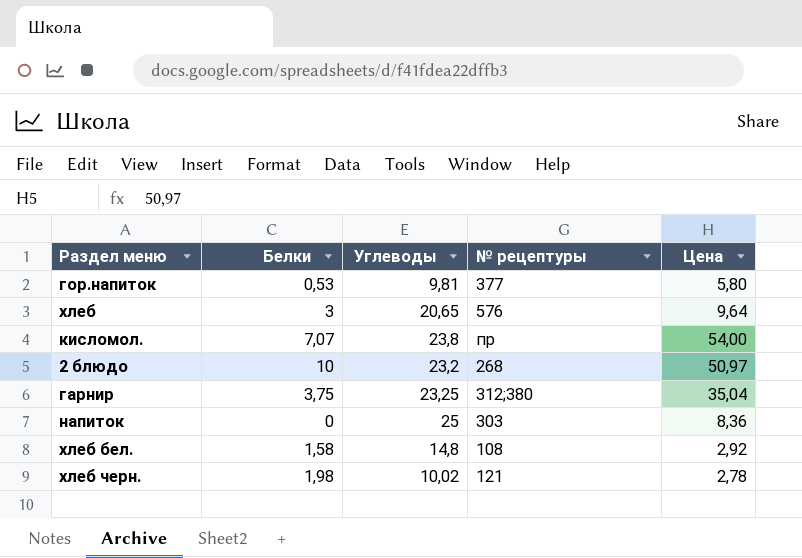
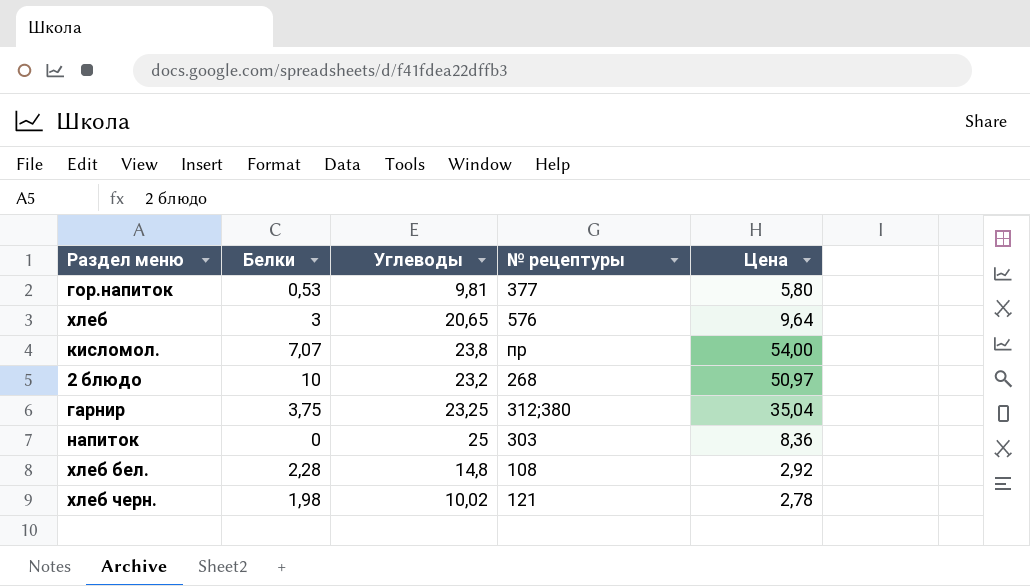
хлеб бел. | Белки: 1,58 -> 2,28

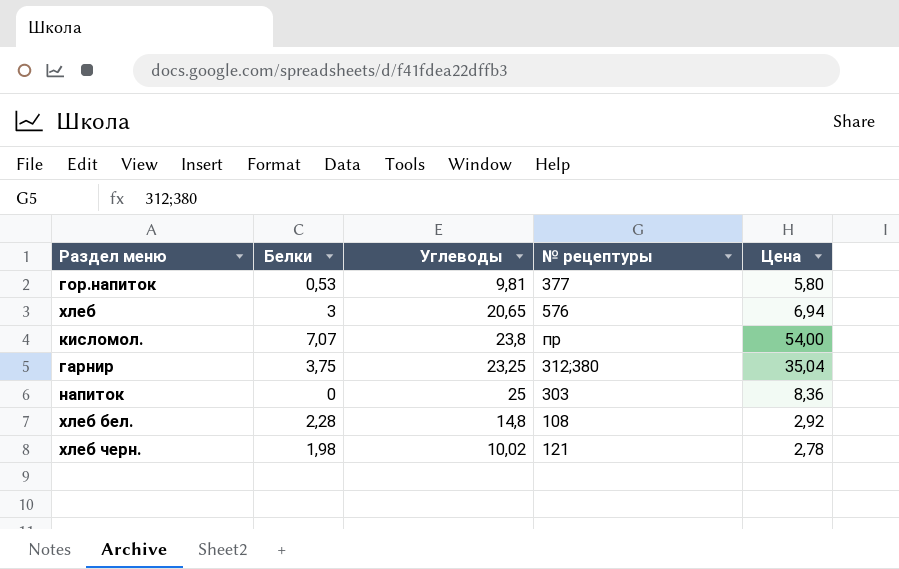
row 2 блюдо: 10 | 23,2 | 268 | 50,97 -> none
хлеб | Цена: 9,64 -> 6,94

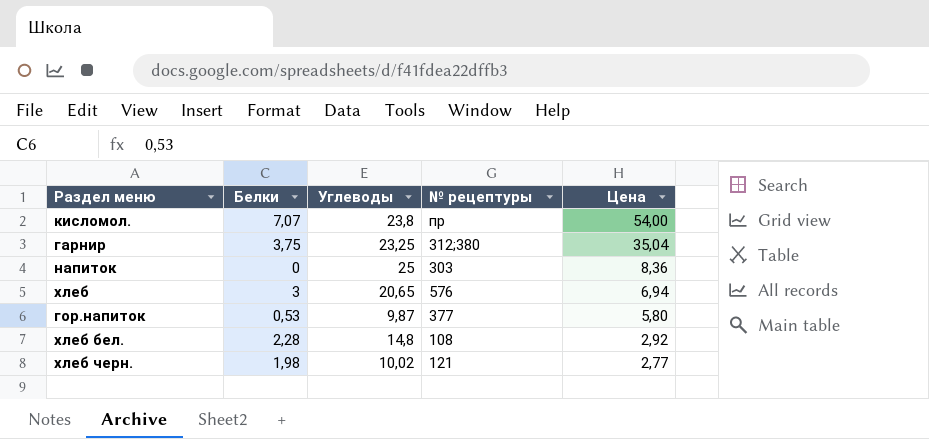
row order: none -> Цена descending
гор.напиток | Углеводы: 9,81 -> 9,87
хлеб черн. | Цена: 2,78 -> 2,77

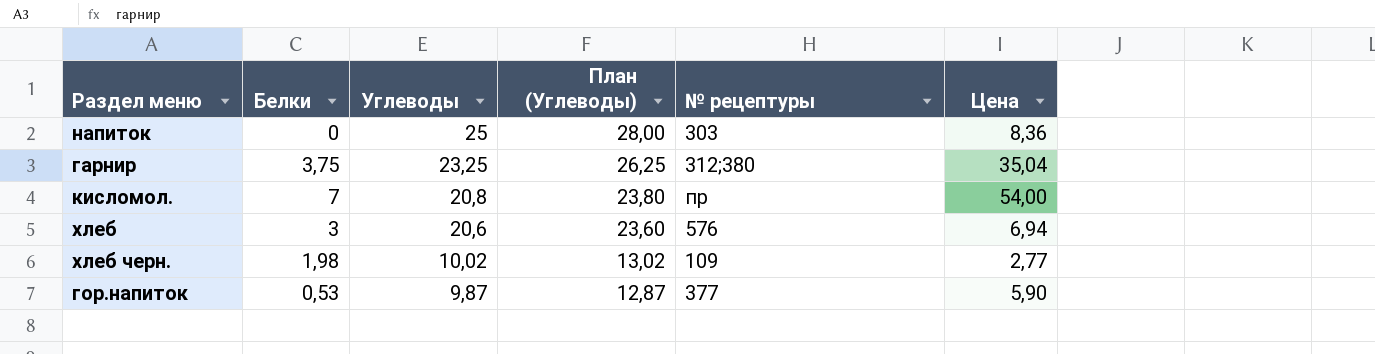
row order: Цена descending -> Углеводы descending
column План (Углеводы) | formula: none -> [Углеводы] + 3
row хлеб бел.: 2,28 | 14,8 | 108 | 2,92 -> none
кисломол. | Белки: 7,07 -> 7
кисломол. | Углеводы: 23,8 -> 20,8
хлеб | Углеводы: 20,65 -> 20,6
хлеб черн. | № рецептуры: 121 -> 109
гор.напиток | Цена: 5,80 -> 5,90

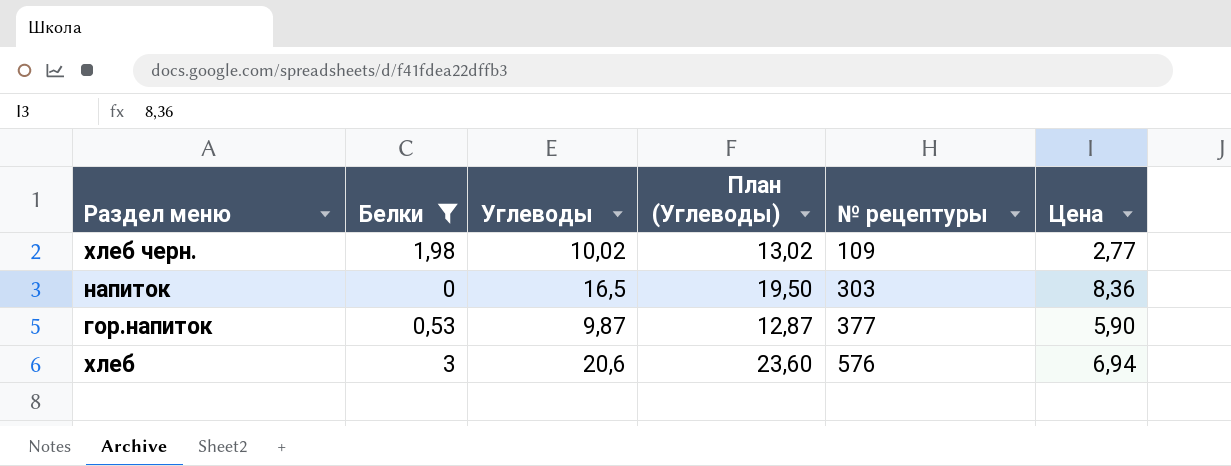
filter: none -> Белки <= 3
row order: Углеводы descending -> № рецептуры ascending
напиток | Углеводы: 25 -> 16,5
напиток | План (Углеводы): 28,00 -> 19,50

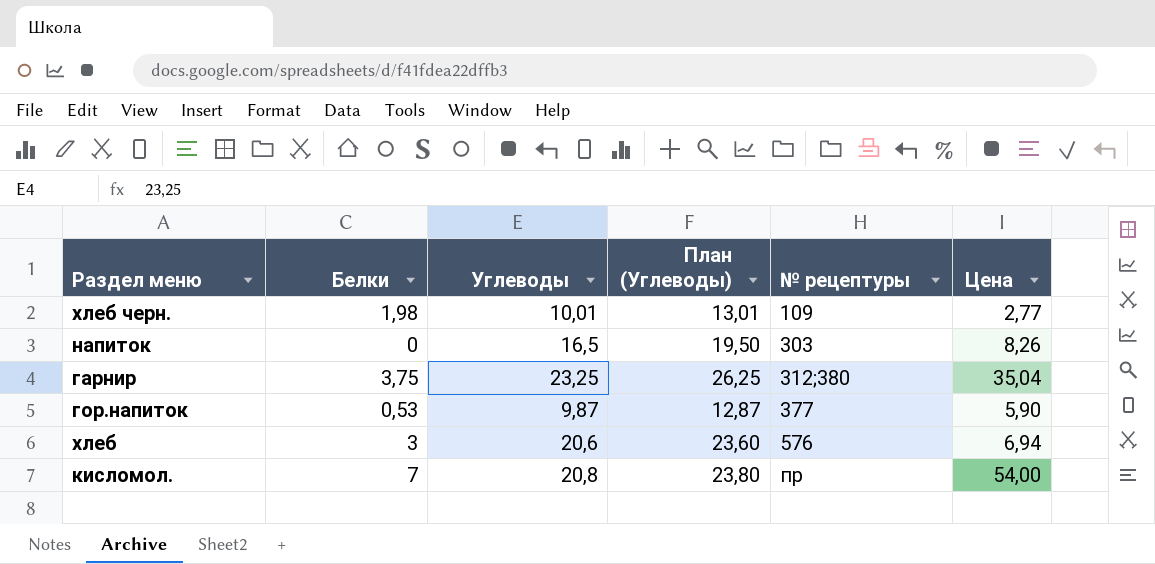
filter: Белки <= 3 -> none
хлеб черн. | Углеводы: 10,02 -> 10,01
хлеб черн. | План (Углеводы): 13,02 -> 13,01
напиток | Цена: 8,36 -> 8,26

